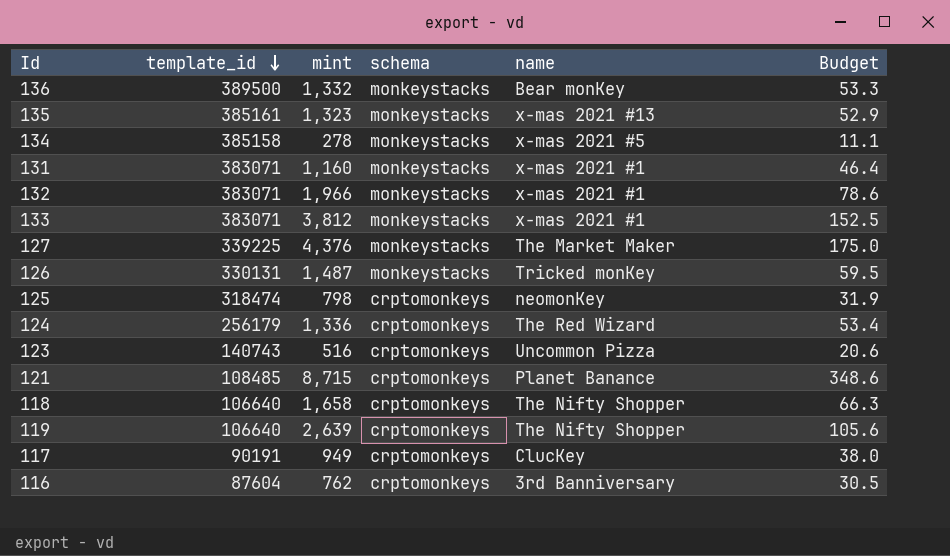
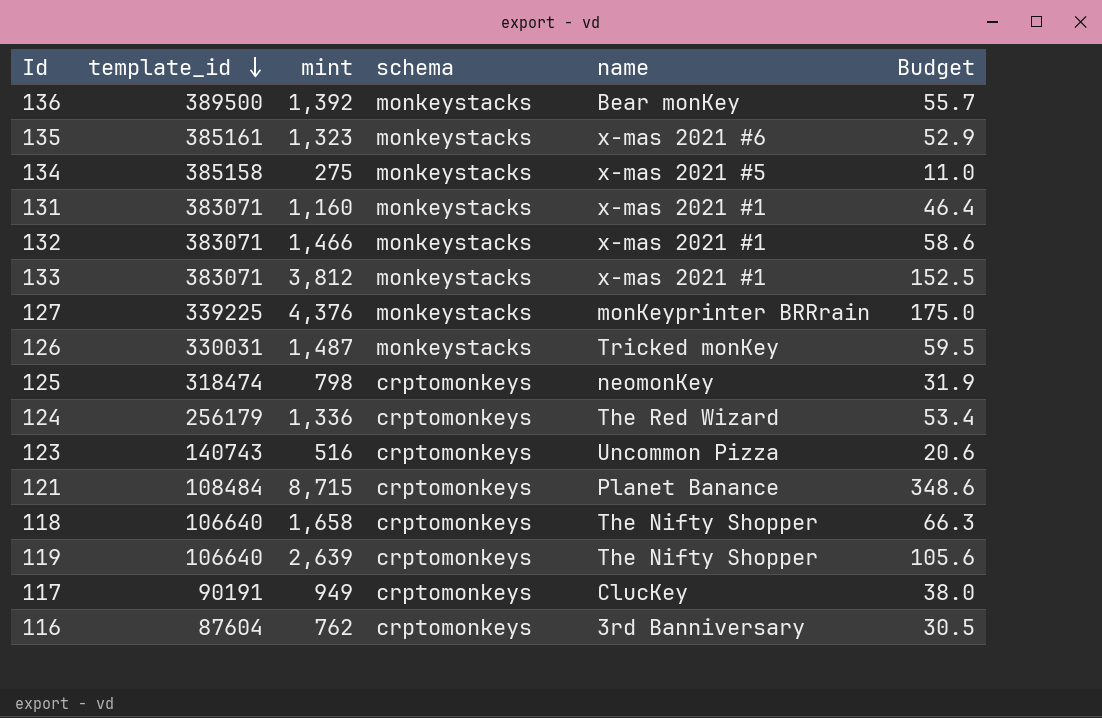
136 | mint: 1,332 -> 1,392
136 | Budget: 53.3 -> 55.7
135 | name: x-mas 2021 #13 -> x-mas 2021 #6
134 | mint: 278 -> 275
134 | Budget: 11.1 -> 11.0
132 | mint: 1,966 -> 1,466
132 | Budget: 78.6 -> 58.6
127 | name: The Market Maker -> monKeyprinter BRRrain
126 | template_id: 330131 -> 330031
121 | template_id: 108485 -> 108484

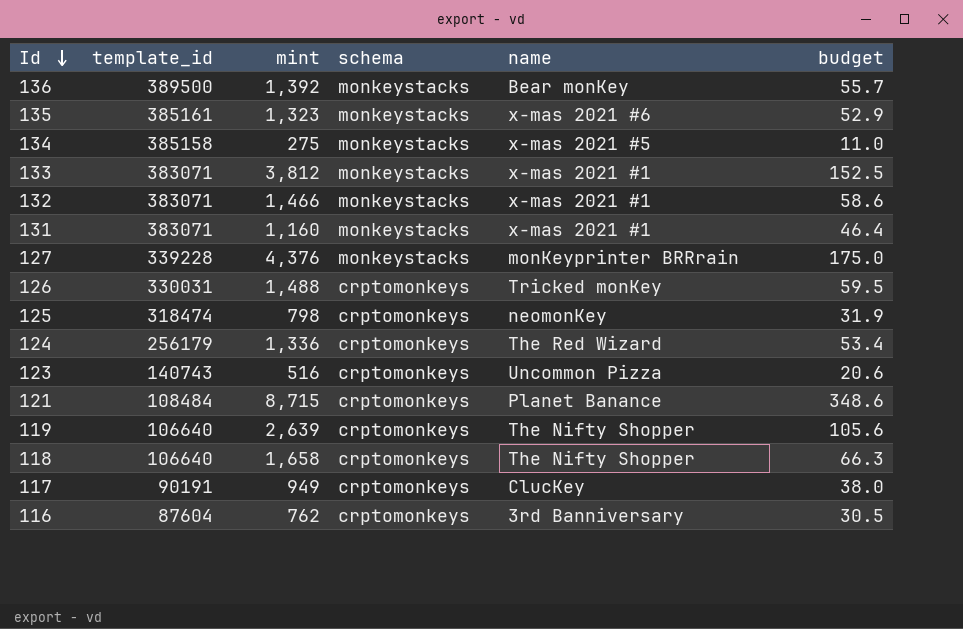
row order: template_id descending -> Id descending
column name: Budget -> budget
127 | template_id: 339225 -> 339228
126 | mint: 1,487 -> 1,488
126 | schema: monkeystacks -> crptomonkeys

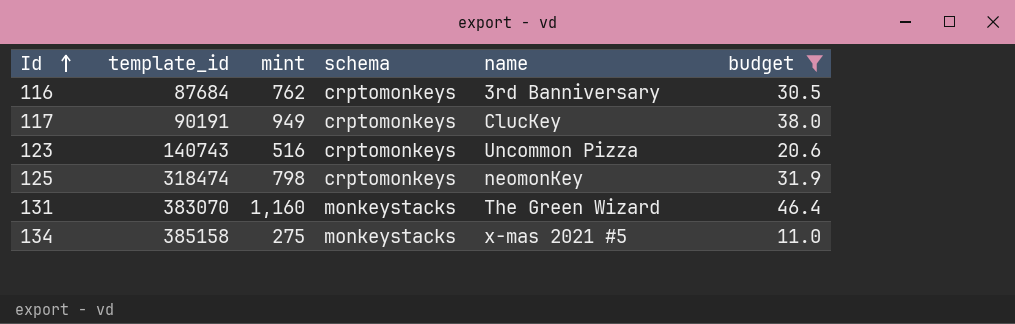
filter: none -> budget <= 46.4
row order: Id descending -> Id ascending
116 | template_id: 87604 -> 87684
131 | template_id: 383071 -> 383070
131 | name: x-mas 2021 #1 -> The Green Wizard

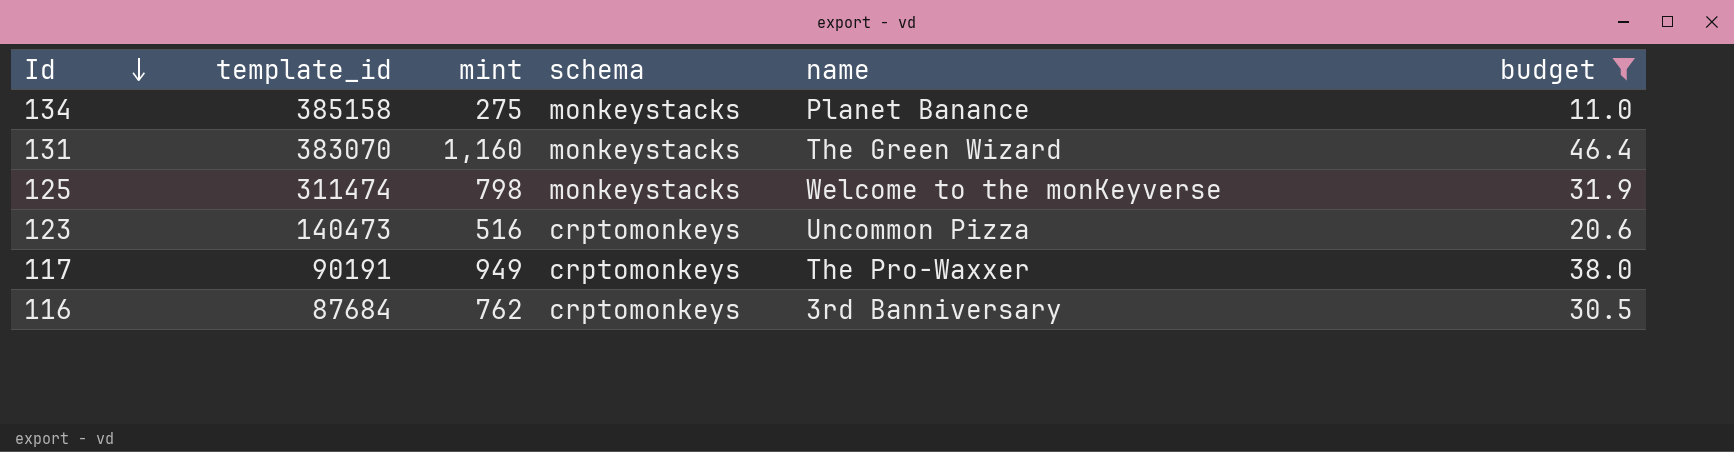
row order: Id ascending -> Id descending
134 | name: x-mas 2021 #5 -> Planet Banance
125 | template_id: 318474 -> 311474
125 | schema: crptomonkeys -> monkeystacks
125 | name: neomonKey -> Welcome to the monKeyverse
123 | template_id: 140743 -> 140473
117 | name: ClucKey -> The Pro-Waxxer

